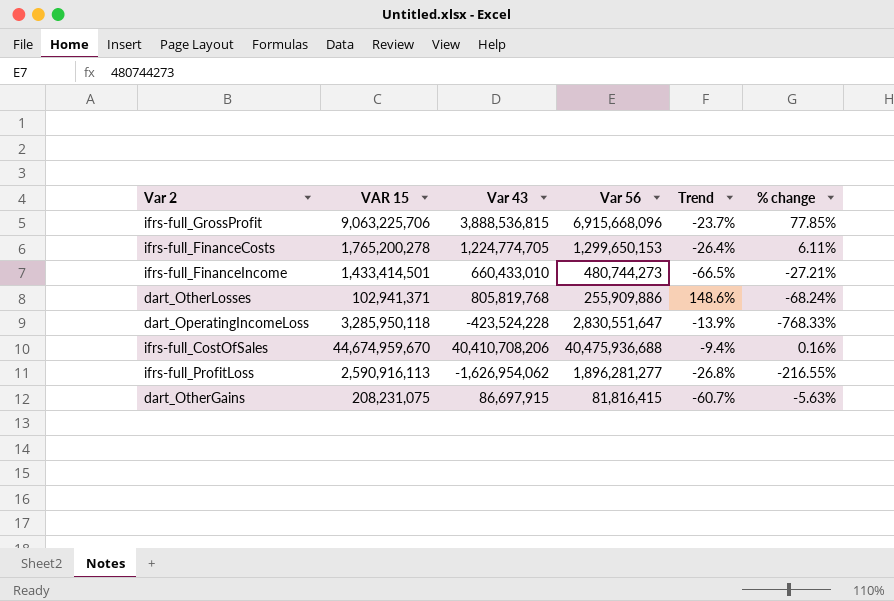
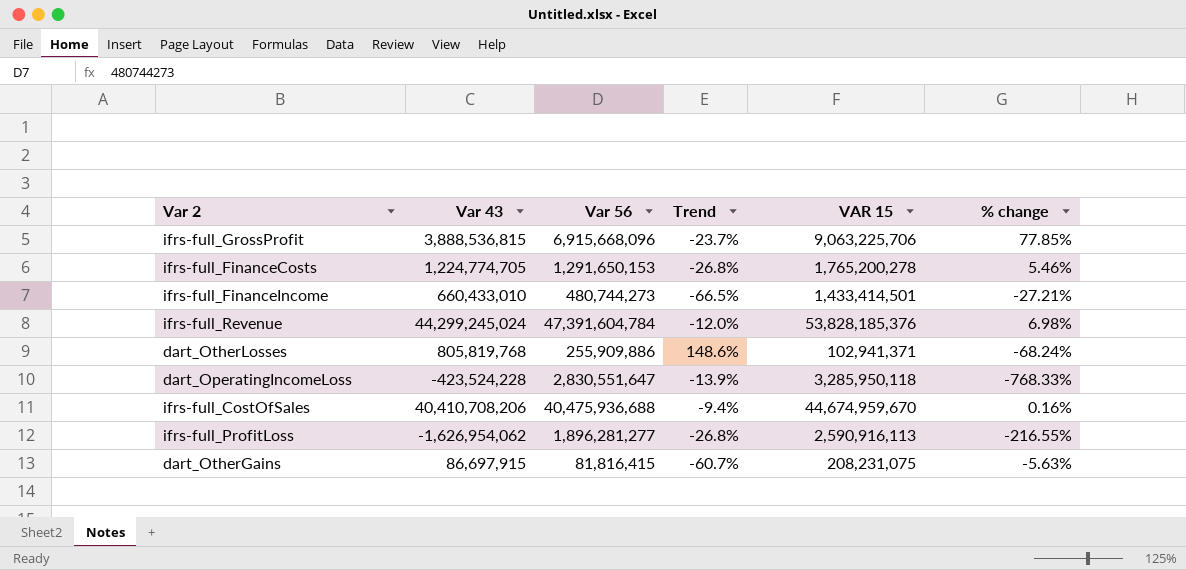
column VAR 15 | position: 2 -> 5
ifrs-full_FinanceCosts | Var 56: 1,299,650,153 -> 1,291,650,153
ifrs-full_FinanceCosts | Trend: -26.4% -> -26.8%
ifrs-full_FinanceCosts | % change: 6.11% -> 5.46%
row ifrs-full_Revenue: none -> 44,299,245,024 | 47,391,604,784 | -12.0% | 53,828,185,376 | 6.98%

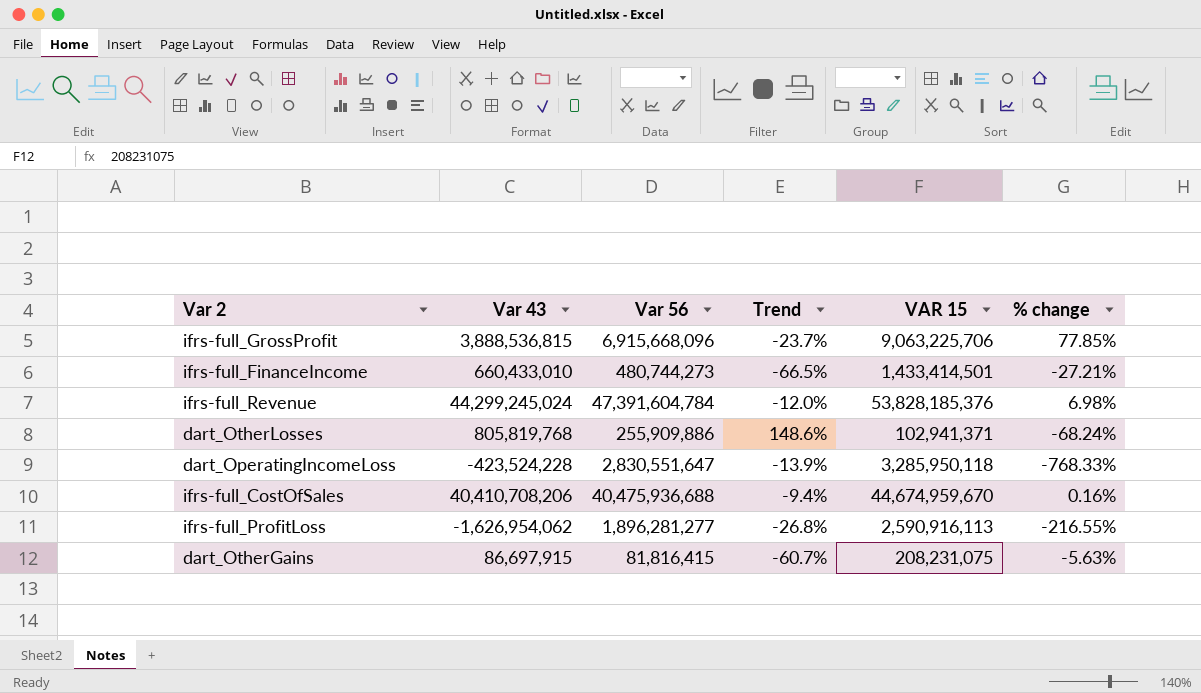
row ifrs-full_FinanceCosts: 1,224,774,705 | 1,291,650,153 | -26.8% | 1,765,200,278 | 5.46% -> none

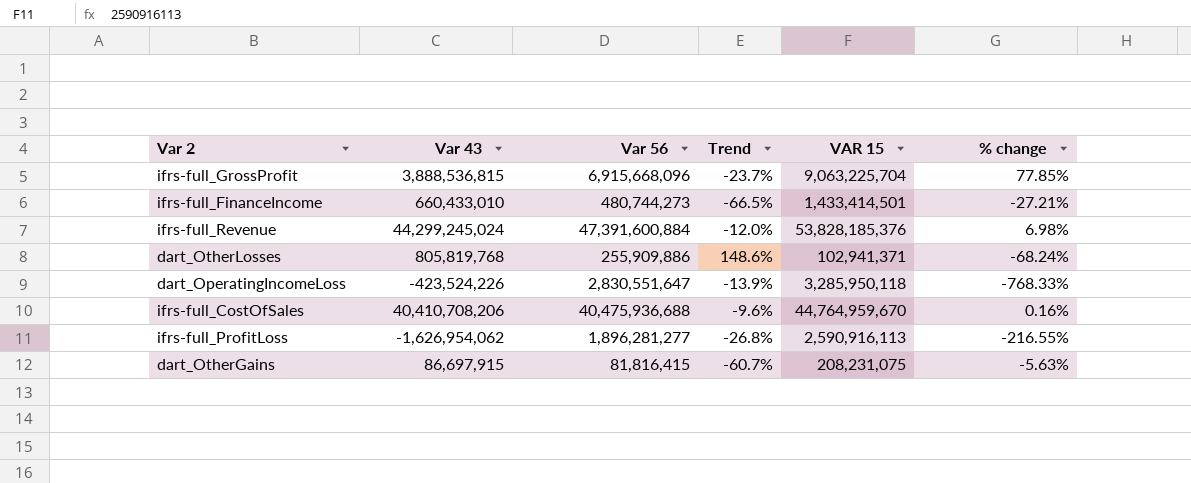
ifrs-full_GrossProfit | VAR 15: 9,063,225,706 -> 9,063,225,704
ifrs-full_Revenue | Var 56: 47,391,604,784 -> 47,391,600,884
dart_OperatingIncomeLoss | Var 43: -423,524,228 -> -423,524,226
ifrs-full_CostOfSales | Trend: -9.4% -> -9.6%
ifrs-full_CostOfSales | VAR 15: 44,674,959,670 -> 44,764,959,670

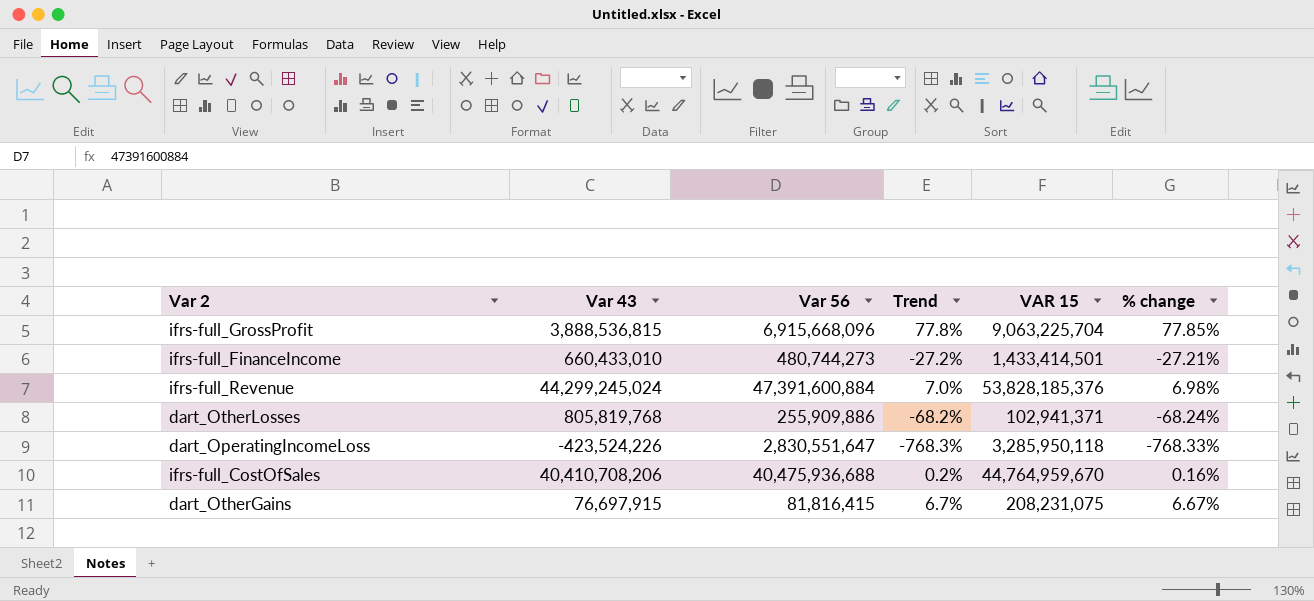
column Trend | formula: ([Var 56] - [VAR 15]) / [VAR 15] -> ([Var 56] - [Var 43]) / [Var 43]
row ifrs-full_ProfitLoss: -1,626,954,062 | 1,896,281,277 | -26.8% | 2,590,916,113 | -216.55% -> none
dart_OtherGains | Var 43: 86,697,915 -> 76,697,915
dart_OtherGains | % change: -5.63% -> 6.67%

